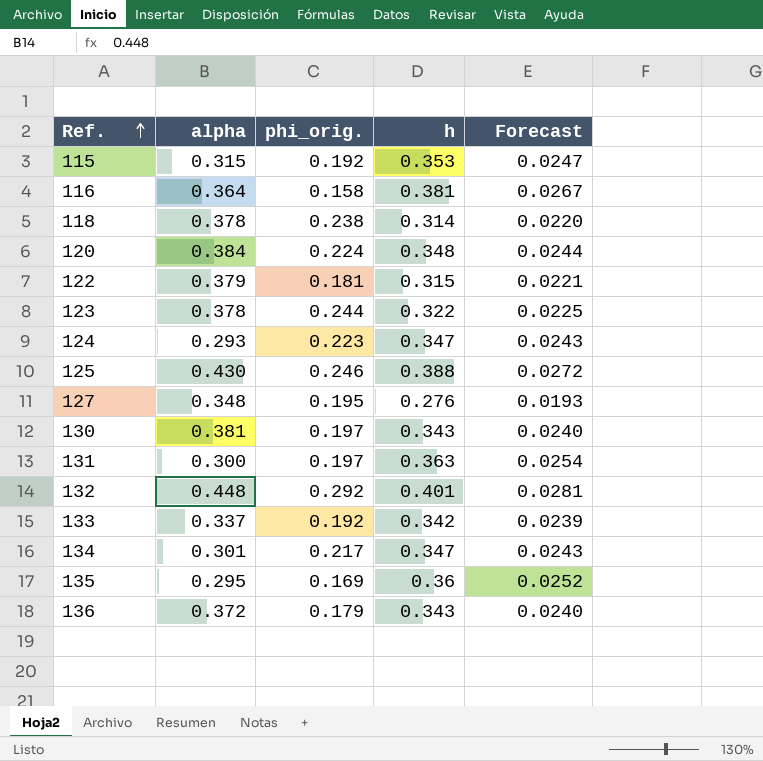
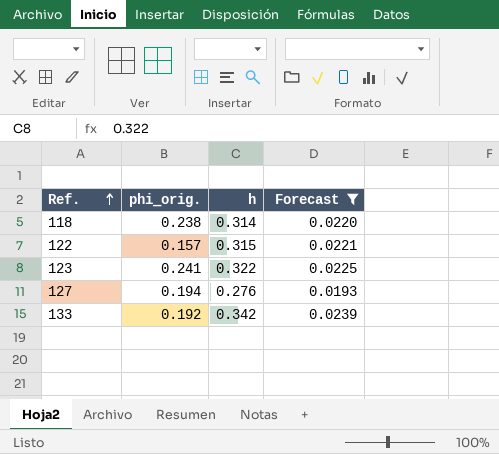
filter: none -> Forecast <= 0.0239
column alpha | position: 2 -> none
122 | phi_orig.: 0.181 -> 0.157
123 | phi_orig.: 0.244 -> 0.241
127 | phi_orig.: 0.195 -> 0.194

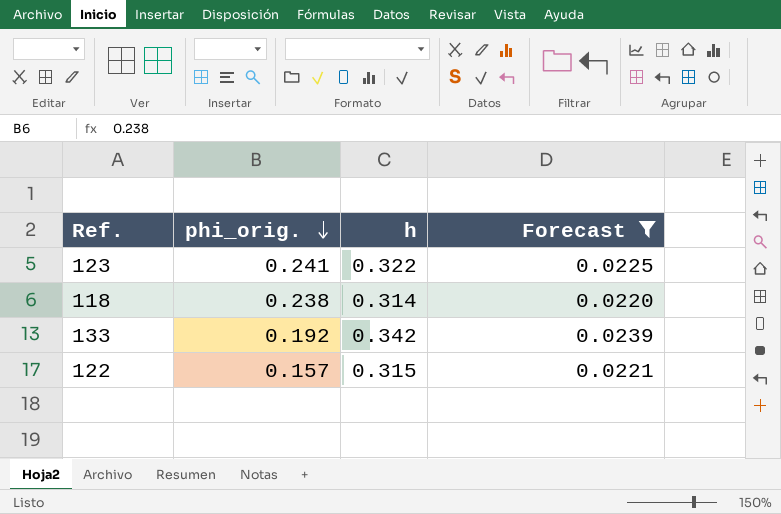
row order: Ref. ascending -> phi_orig. descending
row 127: 0.194 | 0.276 | 0.0193 -> none

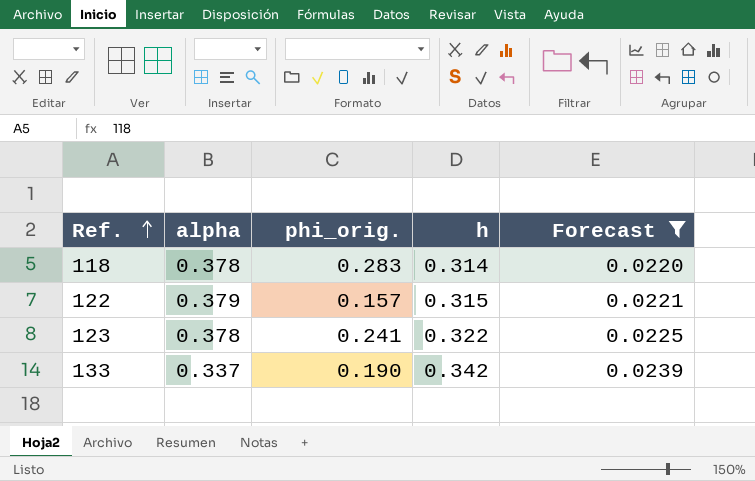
row order: phi_orig. descending -> Ref. ascending
column alpha | position: none -> 2
118 | phi_orig.: 0.238 -> 0.283
133 | phi_orig.: 0.192 -> 0.190

